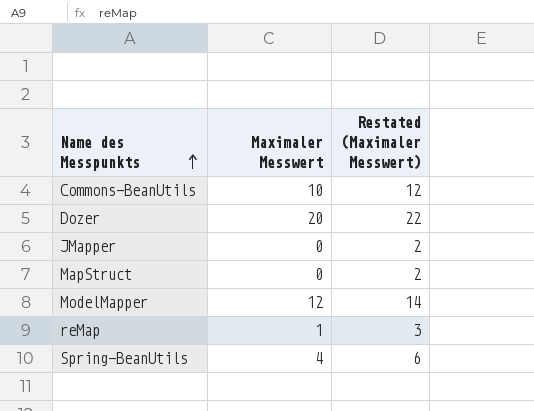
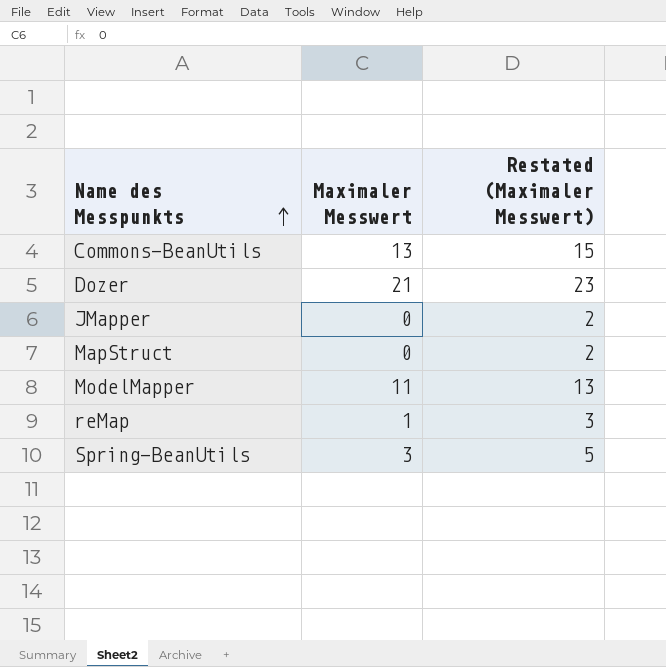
Commons-BeanUtils | Maximaler Messwert: 10 -> 13
Commons-BeanUtils | Restated (Maximaler Messwert): 12 -> 15
Dozer | Maximaler Messwert: 20 -> 21
Dozer | Restated (Maximaler Messwert): 22 -> 23
ModelMapper | Maximaler Messwert: 12 -> 11
ModelMapper | Restated (Maximaler Messwert): 14 -> 13
Spring-BeanUtils | Maximaler Messwert: 4 -> 3
Spring-BeanUtils | Restated (Maximaler Messwert): 6 -> 5

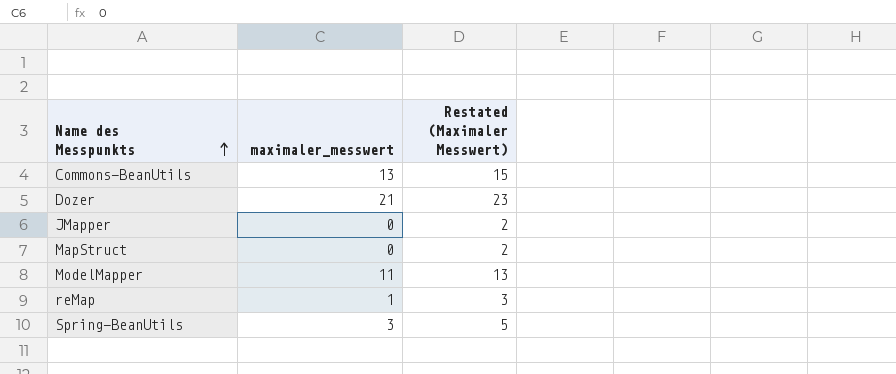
column name: Maximaler Messwert -> maximaler_messwert

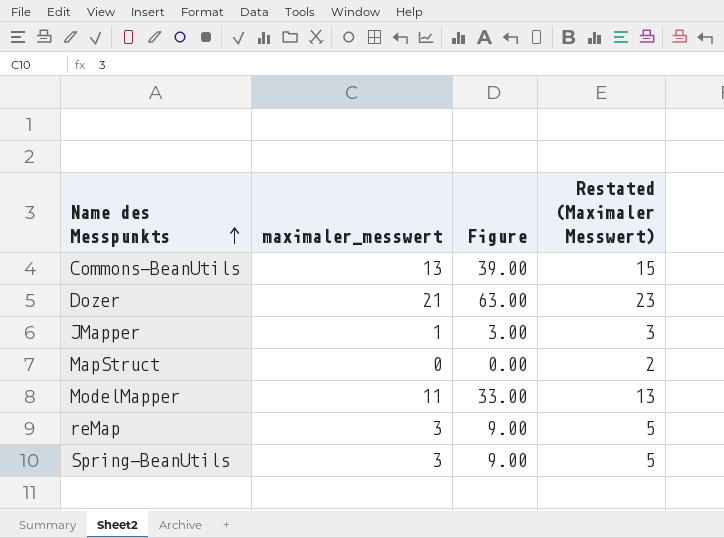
column Figure | formula: none -> [maximaler_messwert] * 3
JMapper | maximaler_messwert: 0 -> 1
JMapper | Restated (Maximaler Messwert): 2 -> 3
reMap | maximaler_messwert: 1 -> 3
reMap | Restated (Maximaler Messwert): 3 -> 5

